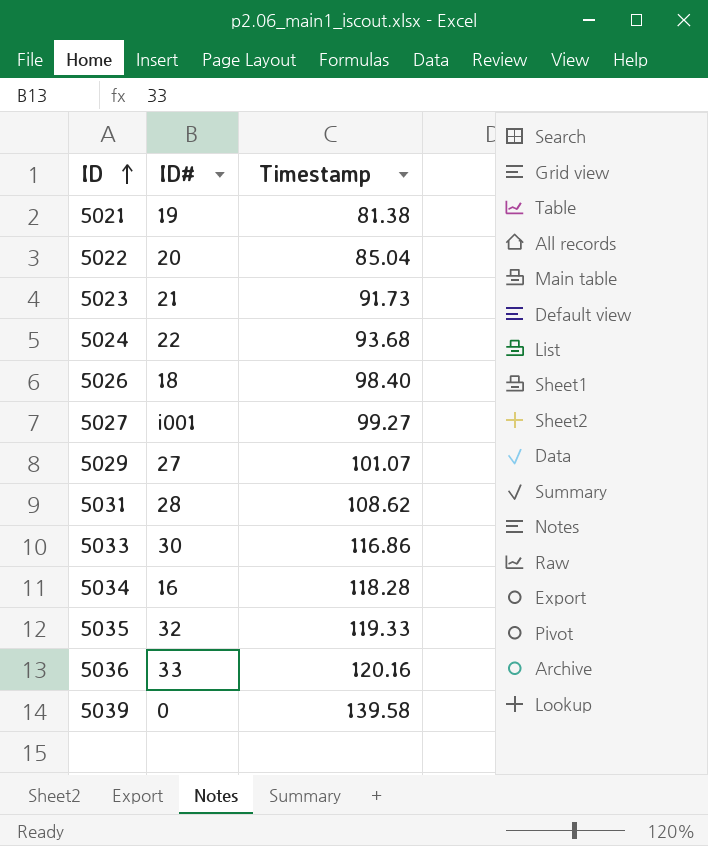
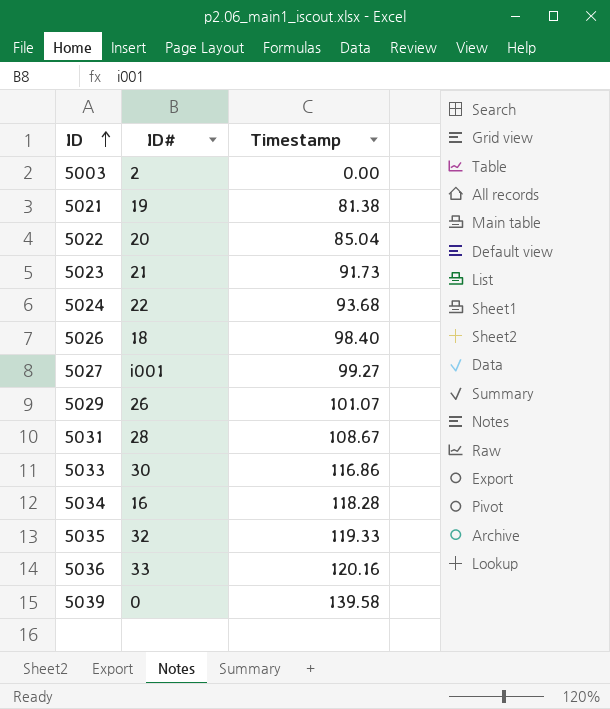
row 5003: none -> 2 | 0.00
5029 | ID#: 27 -> 26
5031 | Timestamp: 108.62 -> 108.67

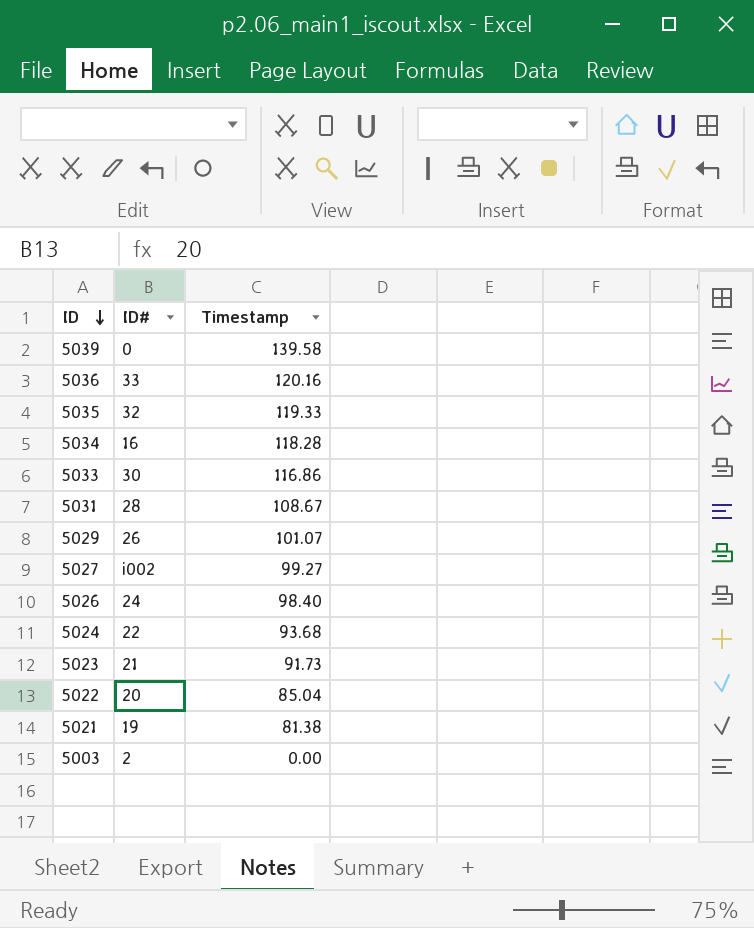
row order: ID ascending -> ID descending
5027 | ID#: i001 -> i002
5026 | ID#: 18 -> 24

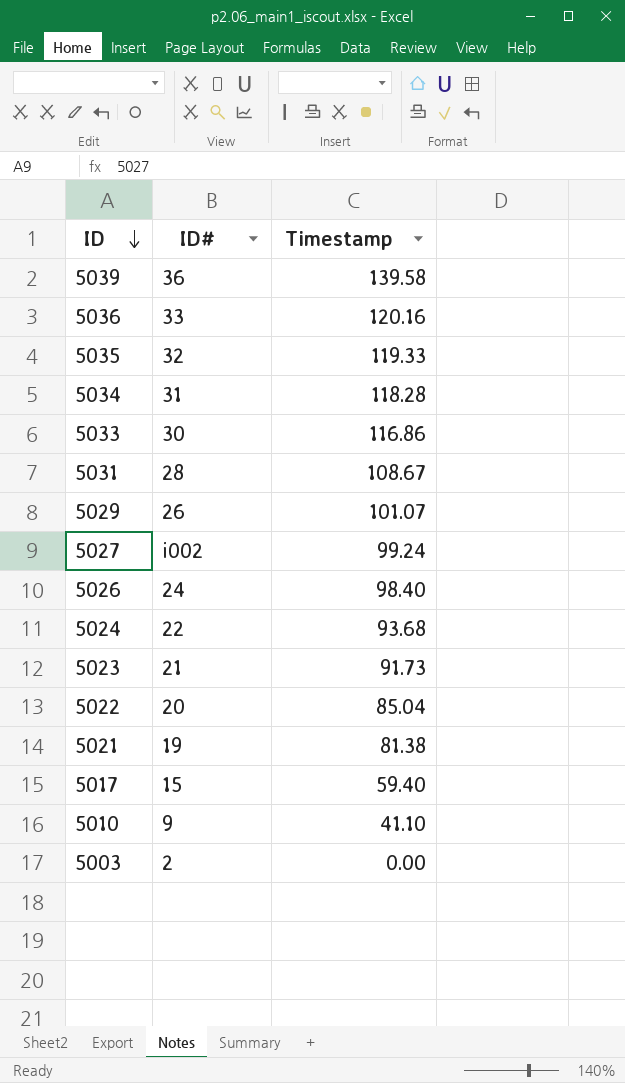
5039 | ID#: 0 -> 36
5034 | ID#: 16 -> 31
5027 | Timestamp: 99.27 -> 99.24
row 5017: none -> 15 | 59.40
row 5010: none -> 9 | 41.10

